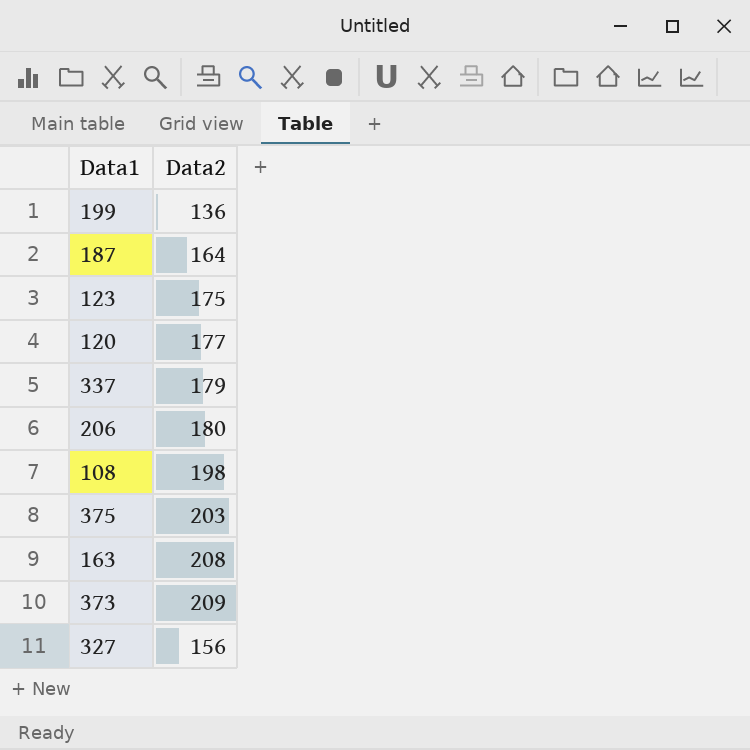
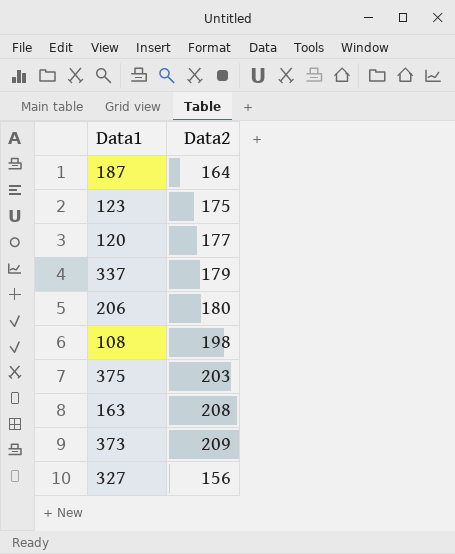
row 199: 136 -> none

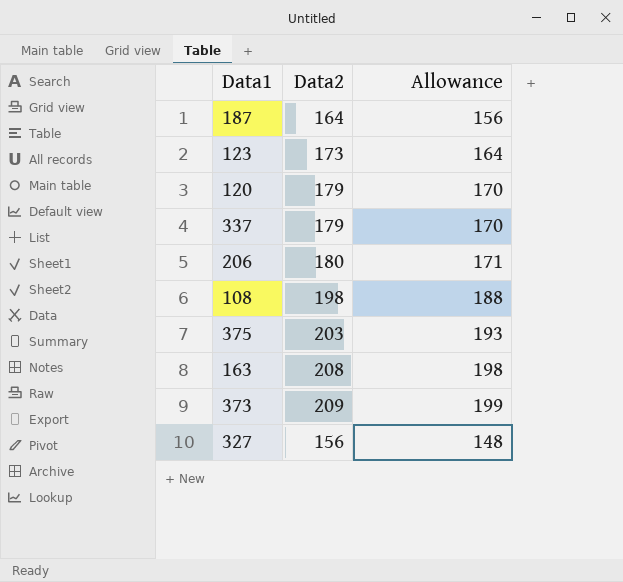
column Allowance | formula: none -> [Data2] * 0.95
123 | Data2: 175 -> 173
120 | Data2: 177 -> 179

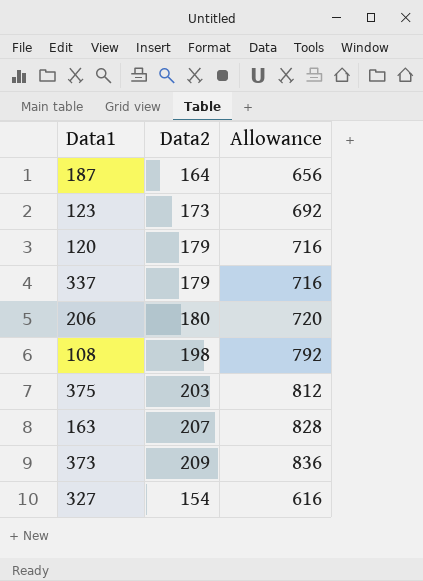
column Allowance | formula: [Data2] * 0.95 -> [Data2] * 4
163 | Data2: 208 -> 207
327 | Data2: 156 -> 154

